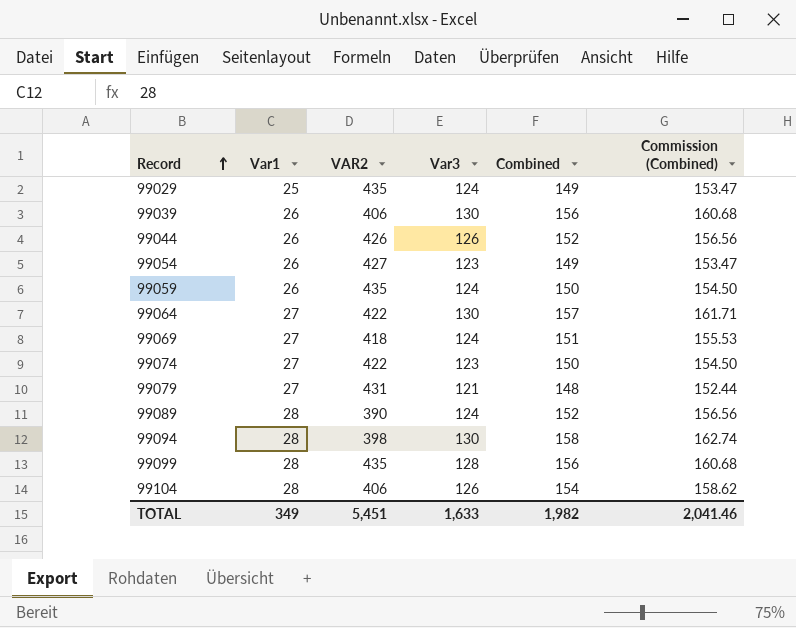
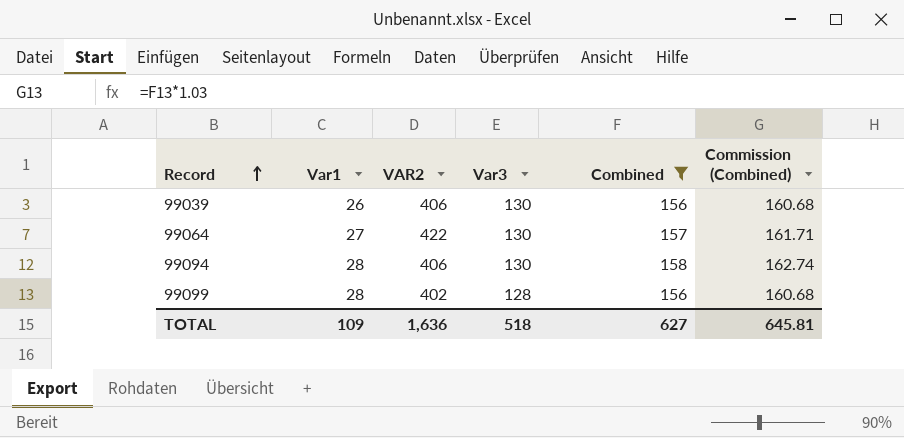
filter: none -> Combined >= 156
99094 | VAR2: 398 -> 406
99099 | VAR2: 435 -> 402
TOTAL | Var1: 349 -> 109
TOTAL | VAR2: 5,451 -> 1,636
TOTAL | Var3: 1,633 -> 518
TOTAL | Combined: 1,982 -> 627
TOTAL | Commission (Combined): 2,041.46 -> 645.81

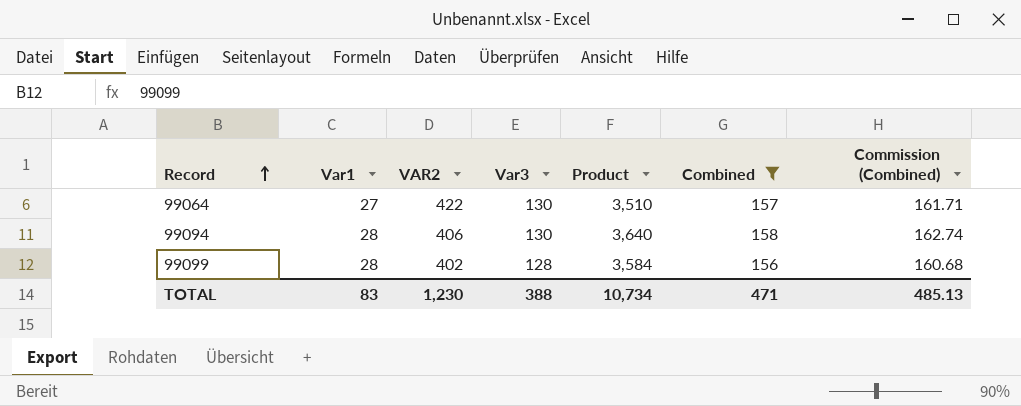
column Product | formula: none -> [Var1] * [Var3]
row 99039: 26 | 406 | 130 | 156 | 160.68 -> none
TOTAL | Var1: 109 -> 83
TOTAL | VAR2: 1,636 -> 1,230
TOTAL | Var3: 518 -> 388
TOTAL | Combined: 627 -> 471
TOTAL | Commission (Combined): 645.81 -> 485.13

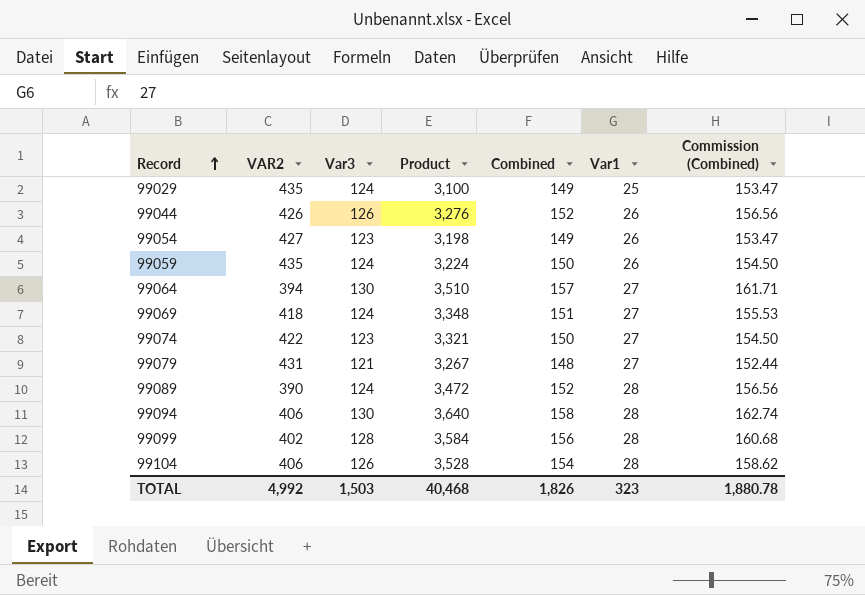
filter: Combined >= 156 -> none
column Var1 | position: 2 -> 6
99064 | VAR2: 422 -> 394
TOTAL | VAR2: 1,230 -> 4,992
TOTAL | Var3: 388 -> 1,503
TOTAL | Product: 10,734 -> 40,468
TOTAL | Combined: 471 -> 1,826
TOTAL | Var1: 83 -> 323
TOTAL | Commission (Combined): 485.13 -> 1,880.78

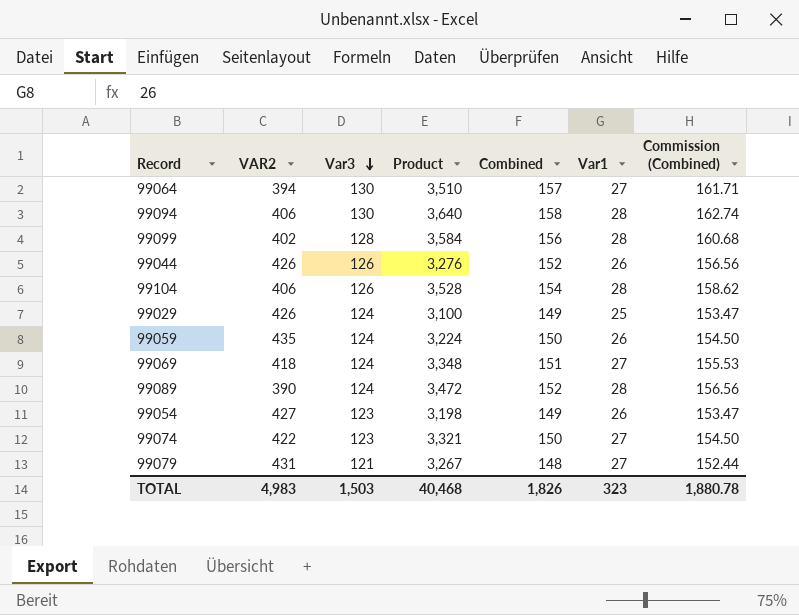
row order: Record ascending -> Var3 descending
99029 | VAR2: 435 -> 426
TOTAL | VAR2: 4,992 -> 4,983

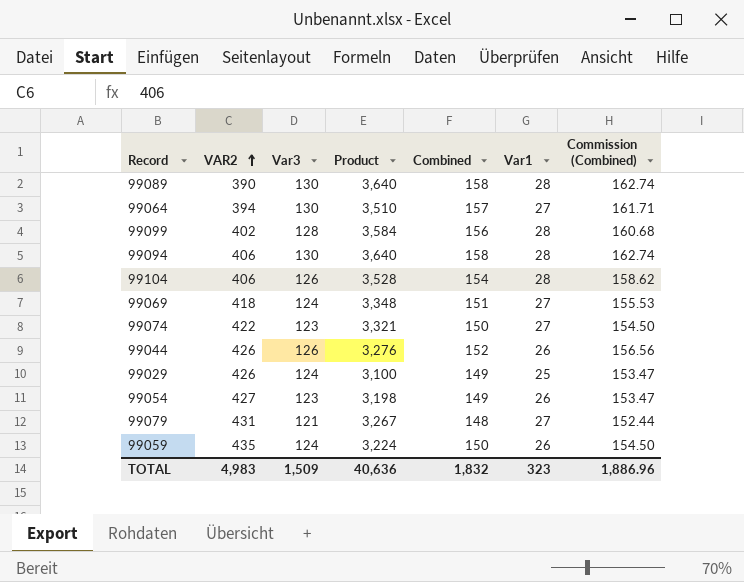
row order: Var3 descending -> VAR2 ascending
99089 | Var3: 124 -> 130
99089 | Product: 3,472 -> 3,640
99089 | Combined: 152 -> 158
99089 | Commission (Combined): 156.56 -> 162.74
TOTAL | Var3: 1,503 -> 1,509
TOTAL | Product: 40,468 -> 40,636
TOTAL | Combined: 1,826 -> 1,832
TOTAL | Commission (Combined): 1,880.78 -> 1,886.96

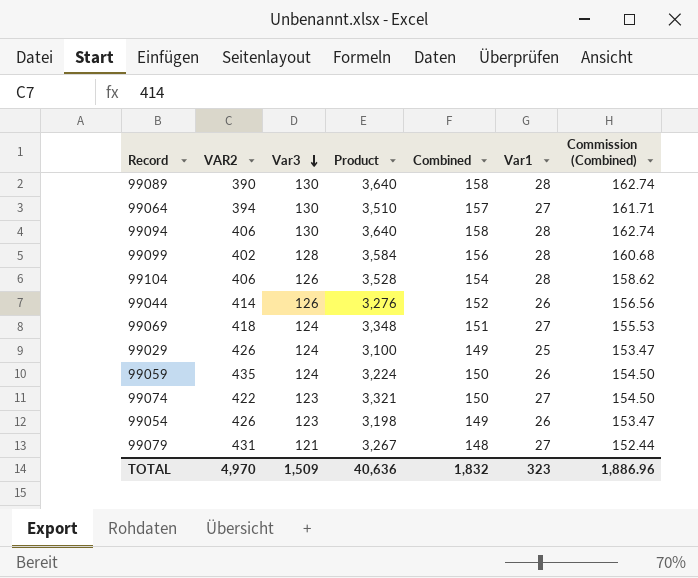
row order: VAR2 ascending -> Var3 descending
99044 | VAR2: 426 -> 414
99054 | VAR2: 427 -> 426
TOTAL | VAR2: 4,983 -> 4,970

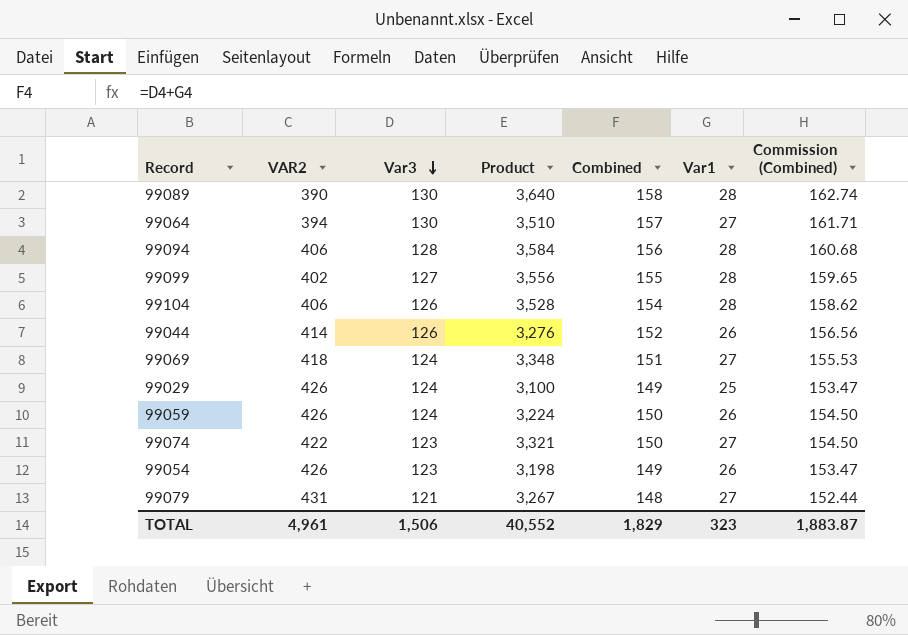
99094 | Var3: 130 -> 128
99094 | Product: 3,640 -> 3,584
99094 | Combined: 158 -> 156
99094 | Commission (Combined): 162.74 -> 160.68
99099 | Var3: 128 -> 127
99099 | Product: 3,584 -> 3,556
99099 | Combined: 156 -> 155
99099 | Commission (Combined): 160.68 -> 159.65
99059 | VAR2: 435 -> 426
TOTAL | VAR2: 4,970 -> 4,961
TOTAL | Var3: 1,509 -> 1,506
TOTAL | Product: 40,636 -> 40,552
TOTAL | Combined: 1,832 -> 1,829
TOTAL | Commission (Combined): 1,886.96 -> 1,883.87

